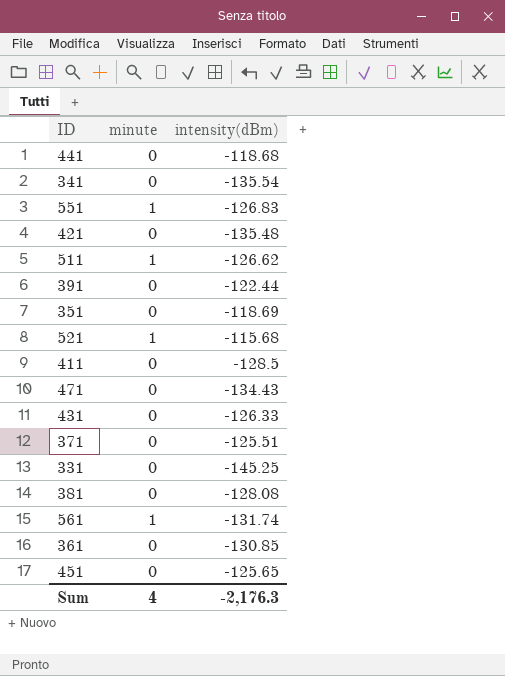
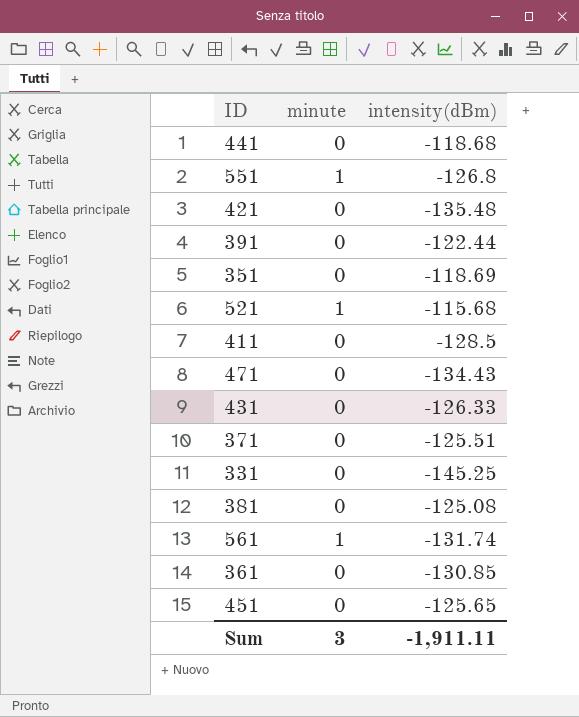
row 341: 0 | -135.54 -> none
row 511: 1 | -126.62 -> none
551 | intensity(dBm): -126.83 -> -126.8
381 | intensity(dBm): -128.08 -> -125.08
Sum | minute: 4 -> 3
Sum | intensity(dBm): -2,176.3 -> -1,911.11

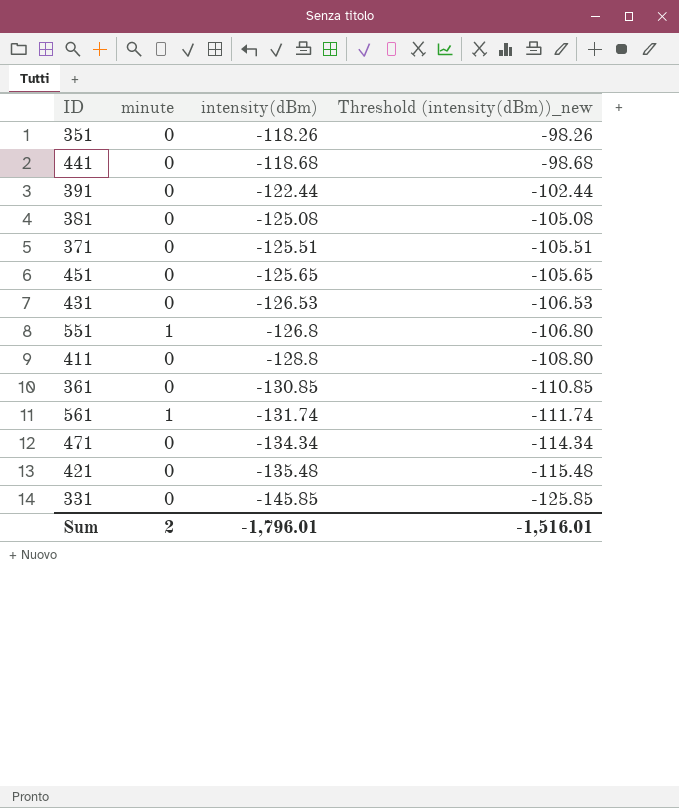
row order: none -> intensity(dBm) descending
column Threshold (intensity(dBm))_new | formula: none -> [intensity(dBm)] + 20
row 521: 1 | -115.68 -> none
351 | intensity(dBm): -118.69 -> -118.26
431 | intensity(dBm): -126.33 -> -126.53
411 | intensity(dBm): -128.5 -> -128.8
471 | intensity(dBm): -134.43 -> -134.34
331 | intensity(dBm): -145.25 -> -145.85
Sum | minute: 3 -> 2
Sum | intensity(dBm): -1,911.11 -> -1,796.01

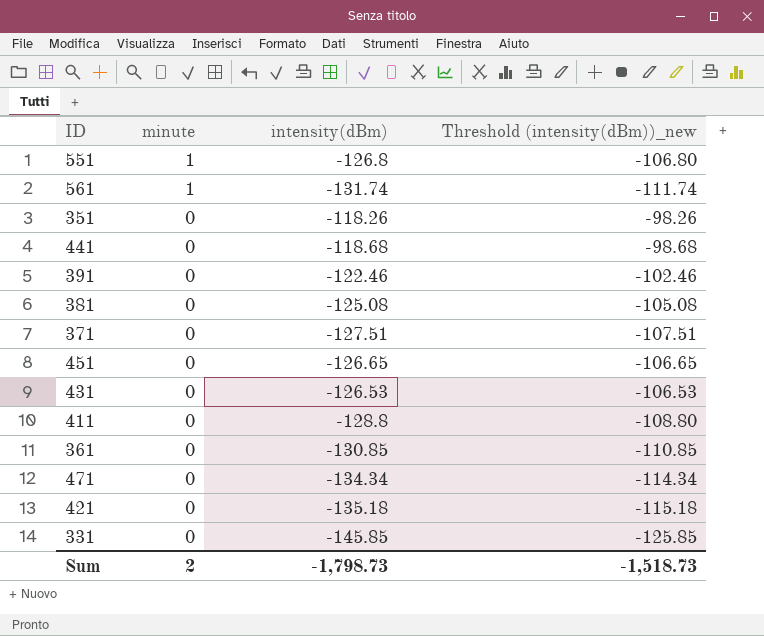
row order: intensity(dBm) descending -> minute descending
391 | intensity(dBm): -122.44 -> -122.46
391 | Threshold (intensity(dBm))_new: -102.44 -> -102.46
371 | intensity(dBm): -125.51 -> -127.51
371 | Threshold (intensity(dBm))_new: -105.51 -> -107.51
451 | intensity(dBm): -125.65 -> -126.65
451 | Threshold (intensity(dBm))_new: -105.65 -> -106.65
421 | intensity(dBm): -135.48 -> -135.18
421 | Threshold (intensity(dBm))_new: -115.48 -> -115.18
Sum | intensity(dBm): -1,796.01 -> -1,798.73
Sum | Threshold (intensity(dBm))_new: -1,516.01 -> -1,518.73

